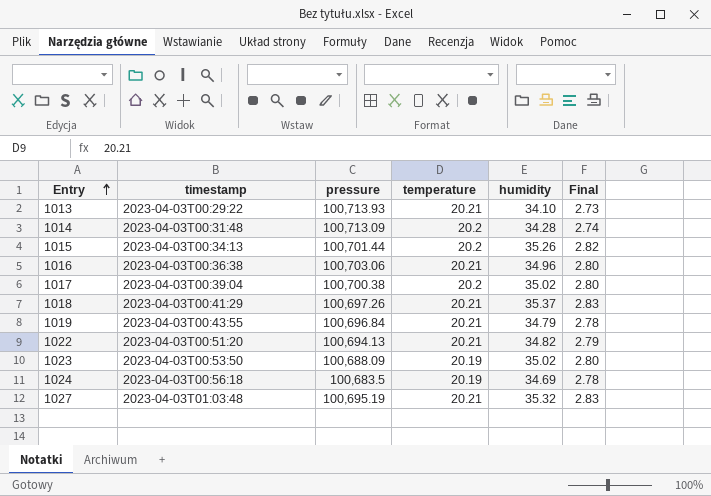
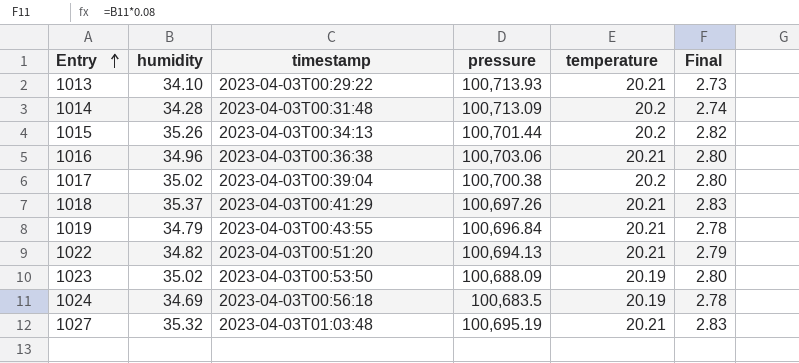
column humidity | position: 5 -> 2

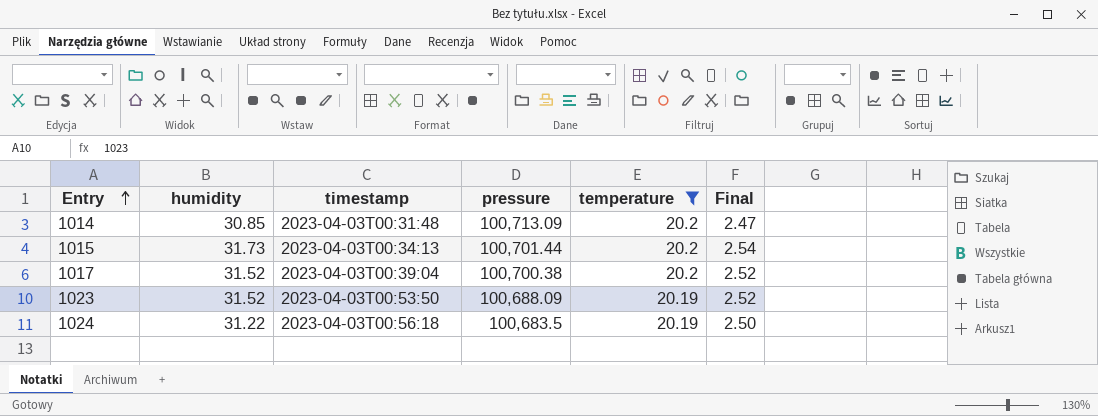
filter: none -> temperature != 20.21
1014 | humidity: 34.28 -> 30.85
1014 | Final: 2.74 -> 2.47
1015 | humidity: 35.26 -> 31.73
1015 | Final: 2.82 -> 2.54
1017 | humidity: 35.02 -> 31.52
1017 | Final: 2.80 -> 2.52
1023 | humidity: 35.02 -> 31.52
1023 | Final: 2.80 -> 2.52
1024 | humidity: 34.69 -> 31.22
1024 | Final: 2.78 -> 2.50

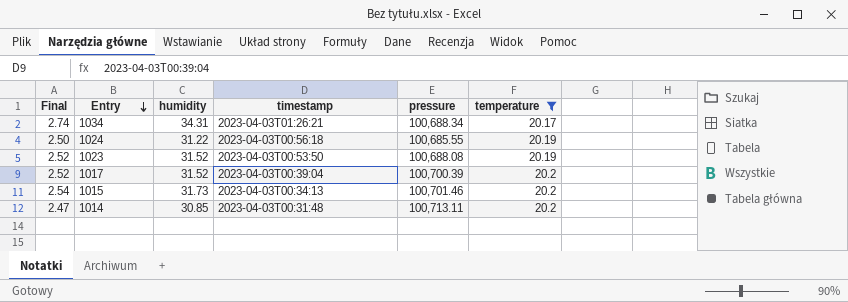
row order: Entry ascending -> Entry descending
column Final | position: 6 -> 1
row 1034: none -> 2.74 | 34.31 | 2023-04-03T01:26:21 | 100,688.34 | 20.17
1024 | pressure: 100,683.5 -> 100,685.55
1023 | pressure: 100,688.09 -> 100,688.08
1017 | pressure: 100,700.38 -> 100,700.39
1015 | pressure: 100,701.44 -> 100,701.46
1014 | pressure: 100,713.09 -> 100,713.11

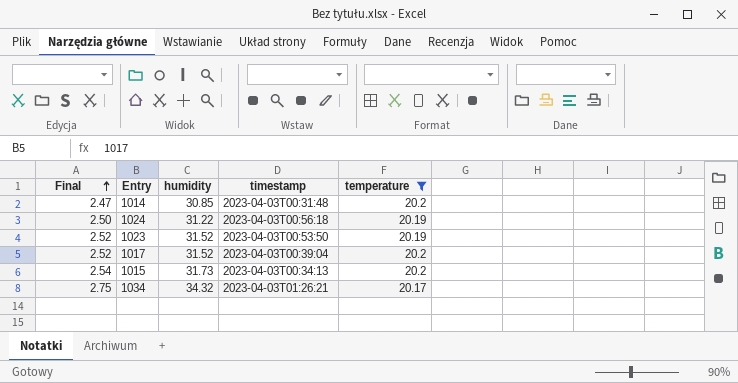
row order: Entry descending -> Final ascending
column pressure | position: 5 -> none
1034 | Final: 2.74 -> 2.75
1034 | humidity: 34.31 -> 34.32

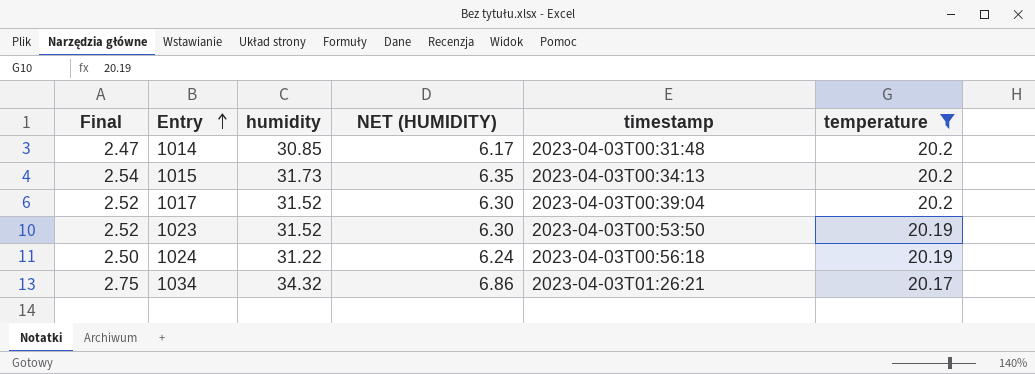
row order: Final ascending -> Entry ascending
column NET (HUMIDITY) | formula: none -> [humidity] * 0.2

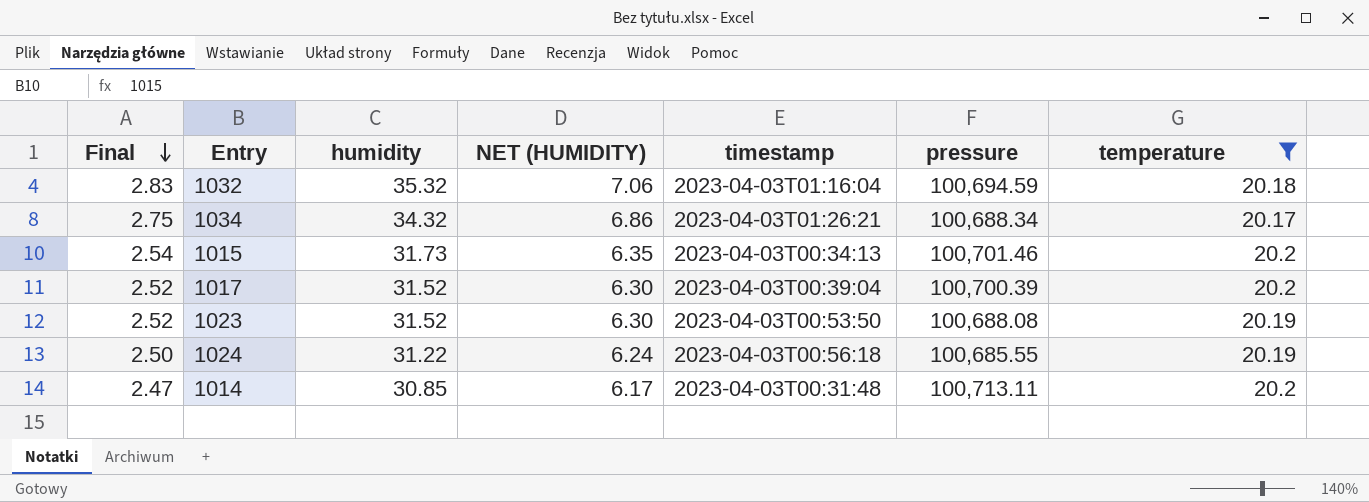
row order: Entry ascending -> Final descending
column pressure | position: none -> 6
row 1032: none -> 2.83 | 35.32 | 7.06 | 2023-04-03T01:16:04 | 100,694.59 | 20.18

